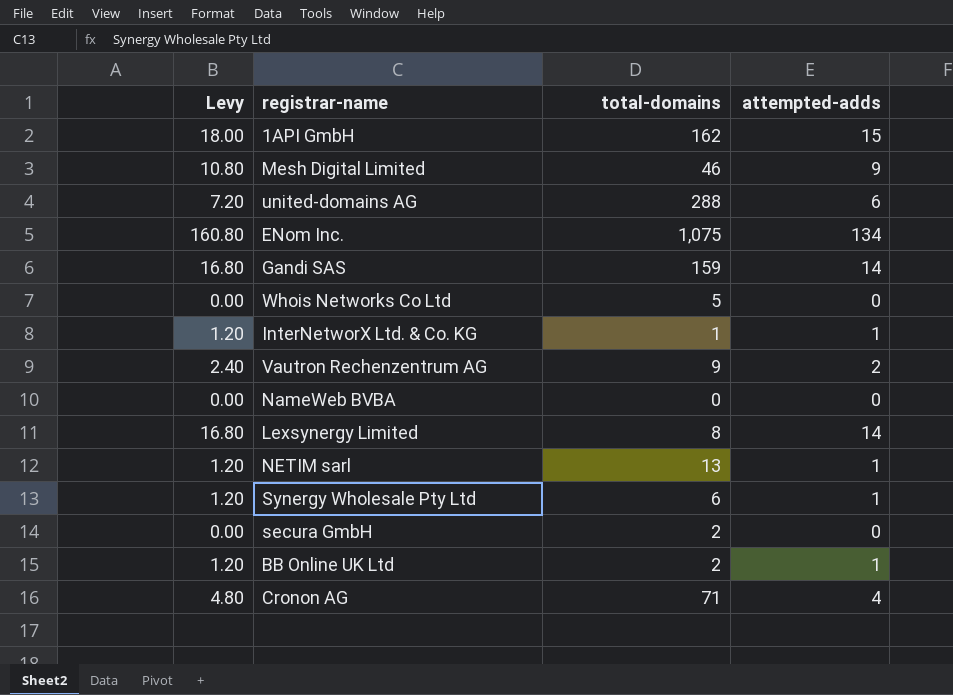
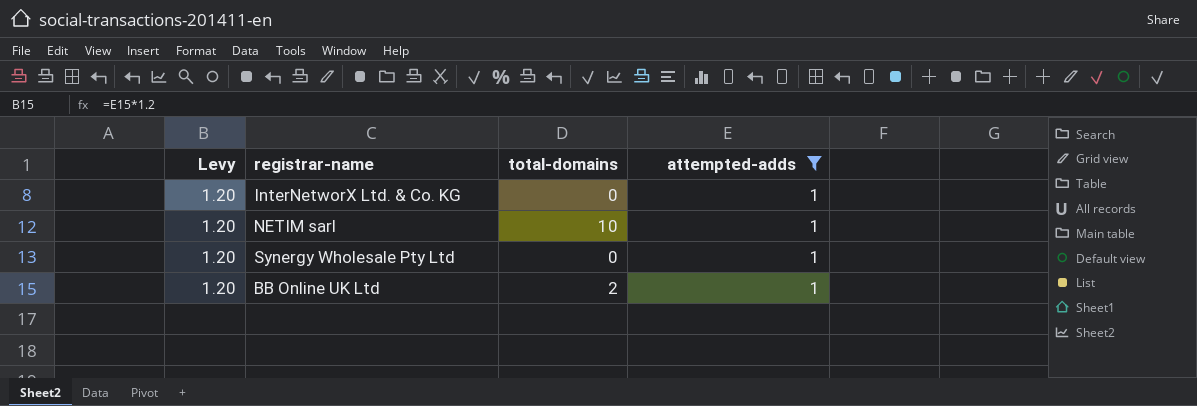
filter: none -> attempted-adds = 1
InterNetworX Ltd. & Co. KG | total-domains: 1 -> 0
NETIM sarl | total-domains: 13 -> 10
Synergy Wholesale Pty Ltd | total-domains: 6 -> 0

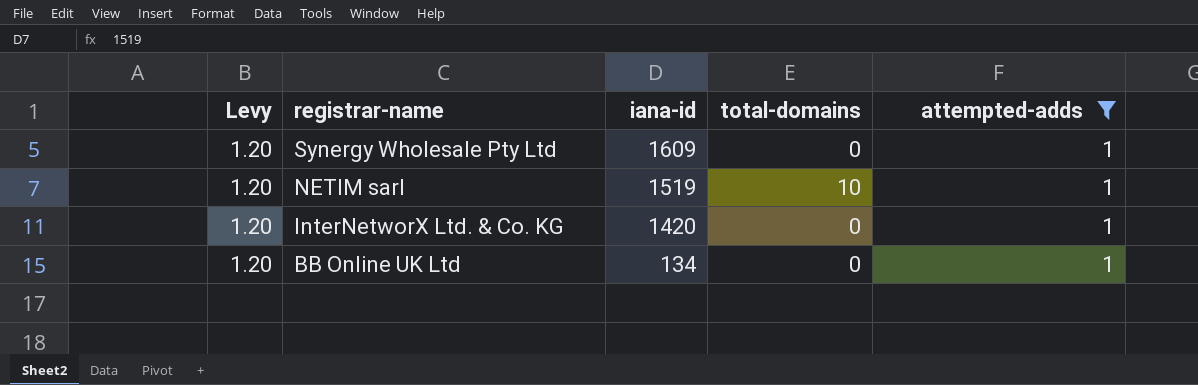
row order: none -> registrar-name descending
column iana-id | position: none -> 3
BB Online UK Ltd | total-domains: 2 -> 0

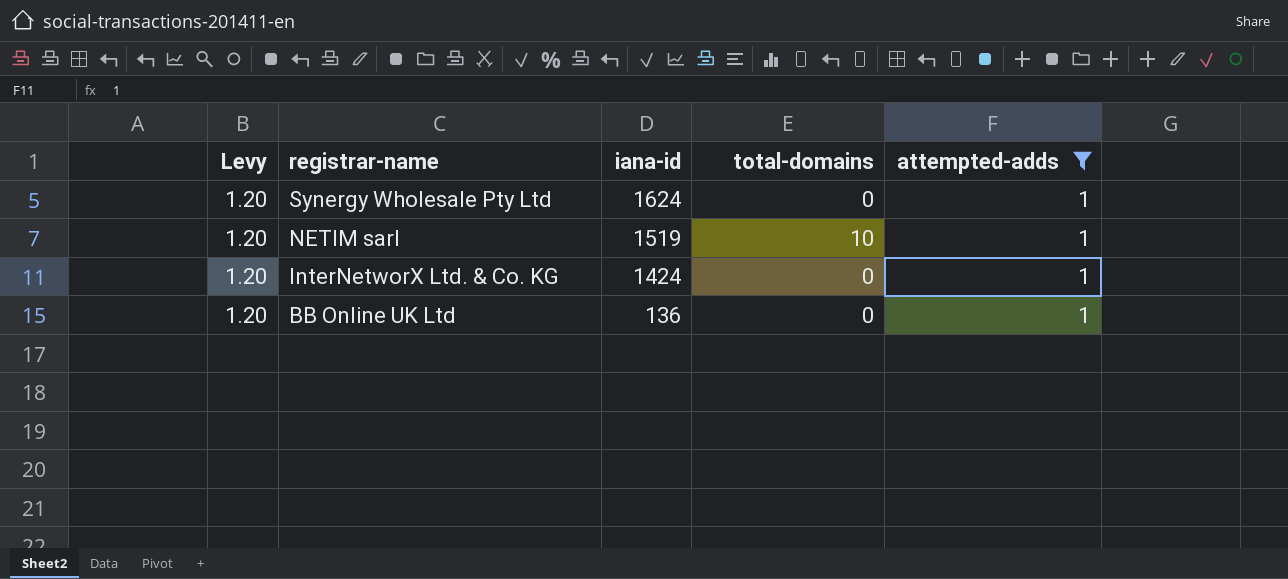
Synergy Wholesale Pty Ltd | iana-id: 1609 -> 1624
InterNetworX Ltd. & Co. KG | iana-id: 1420 -> 1424
BB Online UK Ltd | iana-id: 134 -> 136

